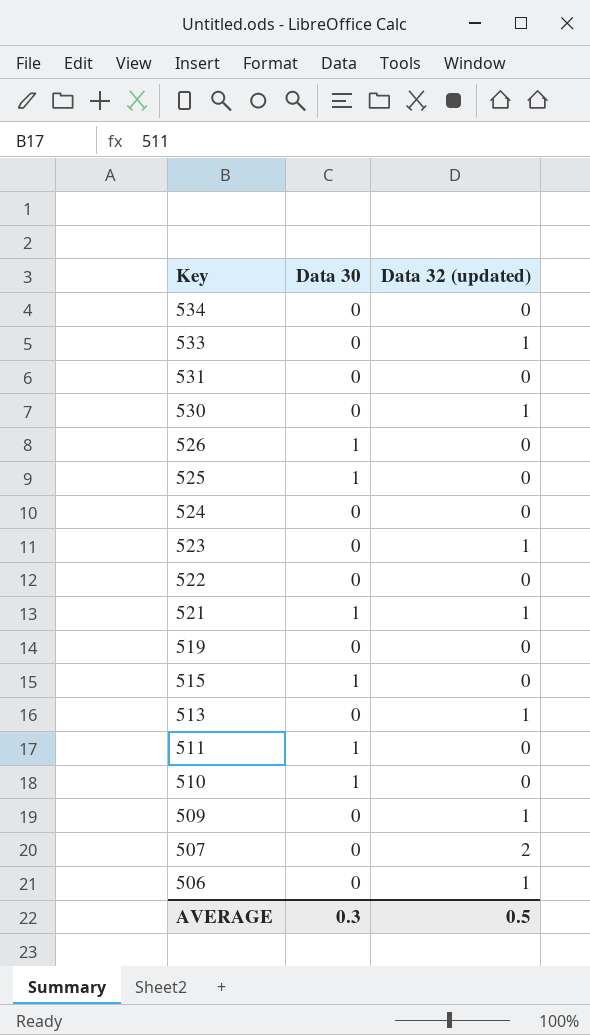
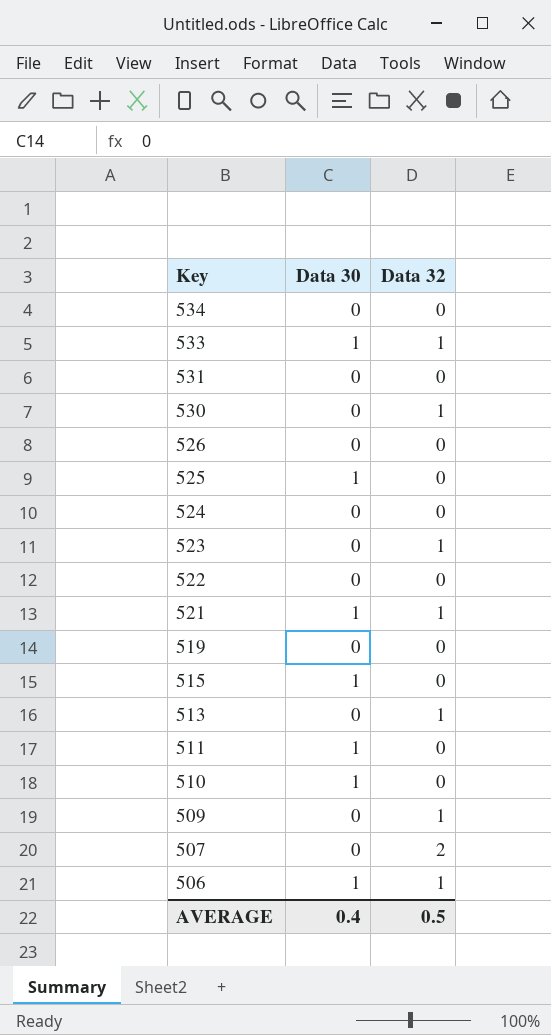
column name: Data 32 (updated) -> Data 32
533 | Data 30: 0 -> 1
526 | Data 30: 1 -> 0
506 | Data 30: 0 -> 1
AVERAGE | Data 30: 0.3 -> 0.4

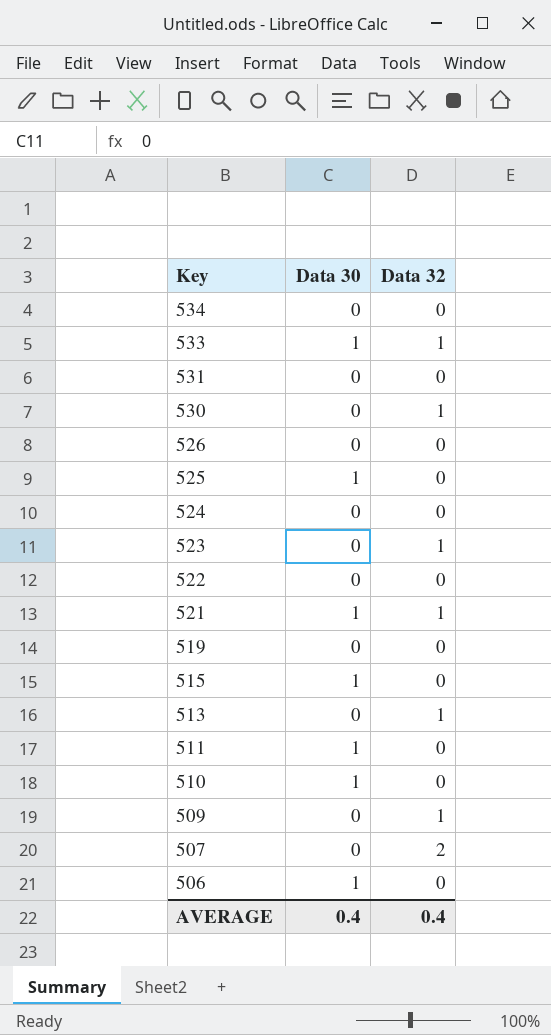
506 | Data 32: 1 -> 0
AVERAGE | Data 32: 0.5 -> 0.4

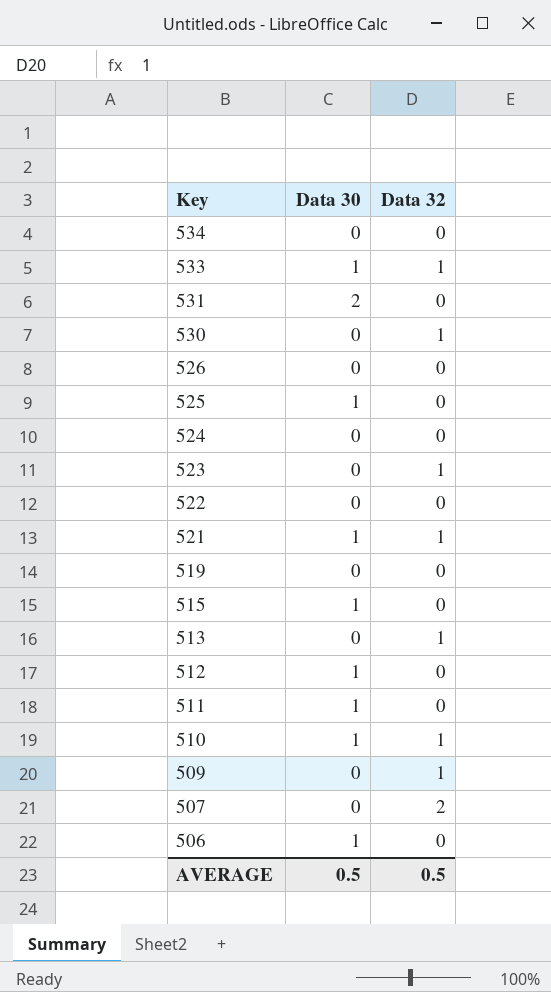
531 | Data 30: 0 -> 2
row 512: none -> 1 | 0
510 | Data 32: 0 -> 1
AVERAGE | Data 30: 0.4 -> 0.5
AVERAGE | Data 32: 0.4 -> 0.5

